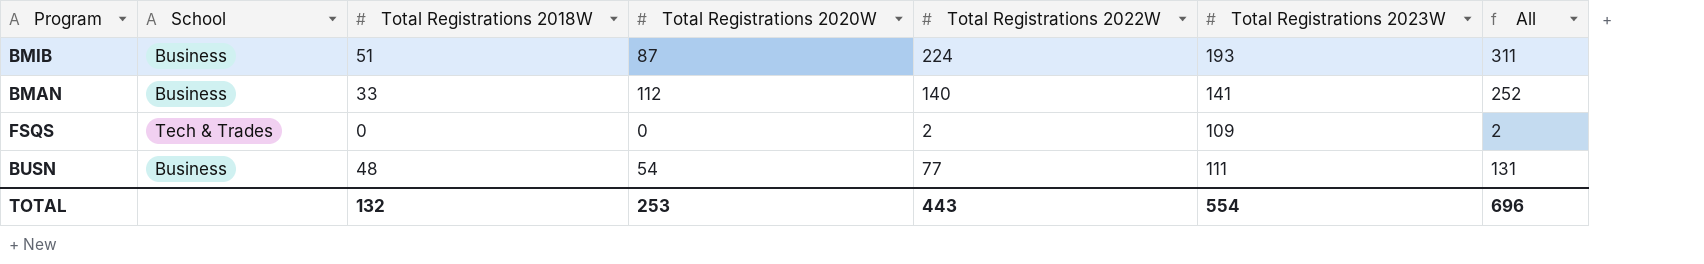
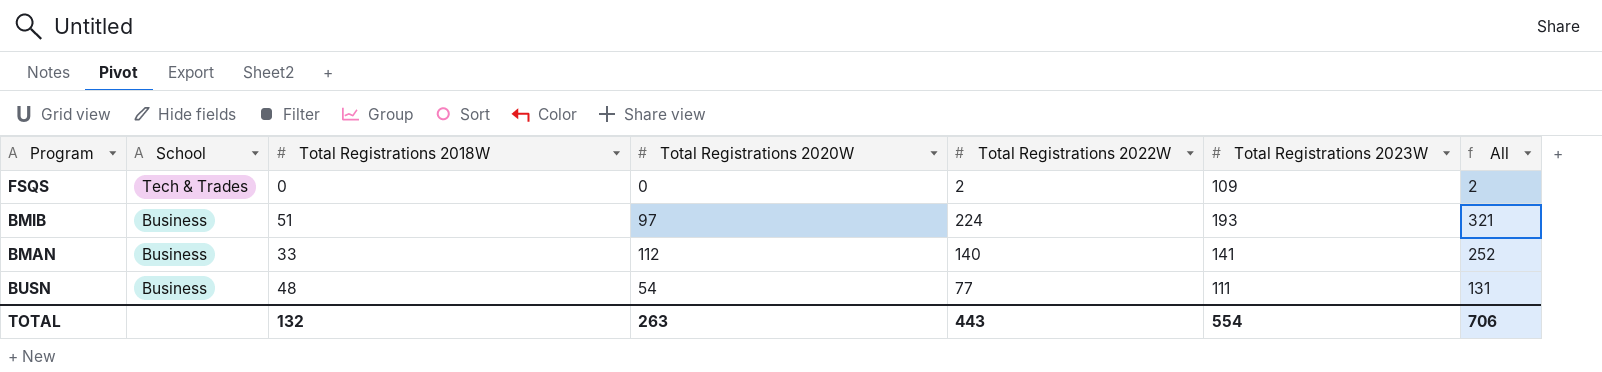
row order: none -> School descending
BMIB | Total Registrations 2020W: 87 -> 97
BMIB | All: 311 -> 321
TOTAL | Total Registrations 2020W: 253 -> 263
TOTAL | All: 696 -> 706

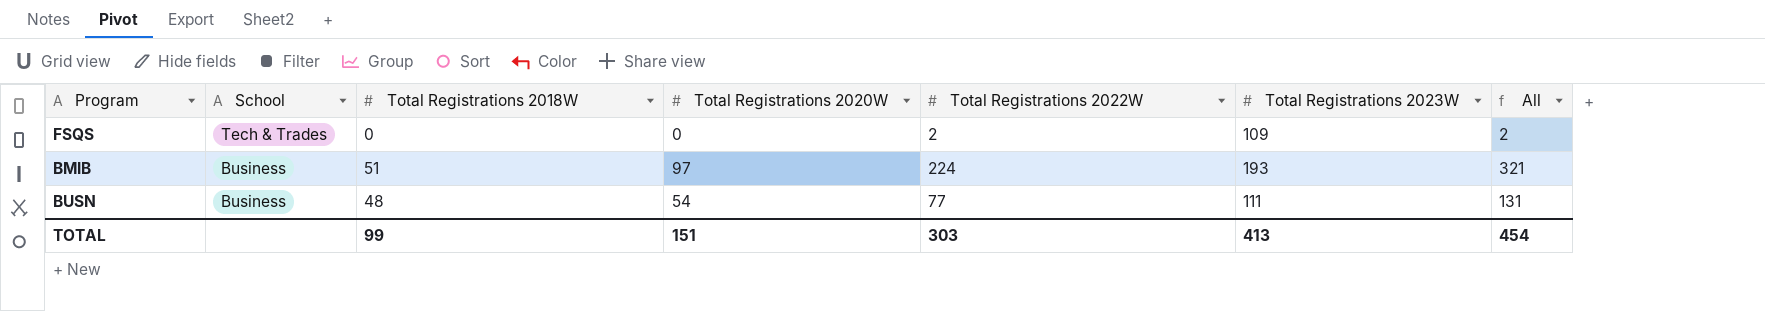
row BMAN: Business | 33 | 112 | 140 | 141 | 252 -> none
TOTAL | Total Registrations 2018W: 132 -> 99
TOTAL | Total Registrations 2020W: 263 -> 151
TOTAL | Total Registrations 2022W: 443 -> 303
TOTAL | Total Registrations 2023W: 554 -> 413
TOTAL | All: 706 -> 454

